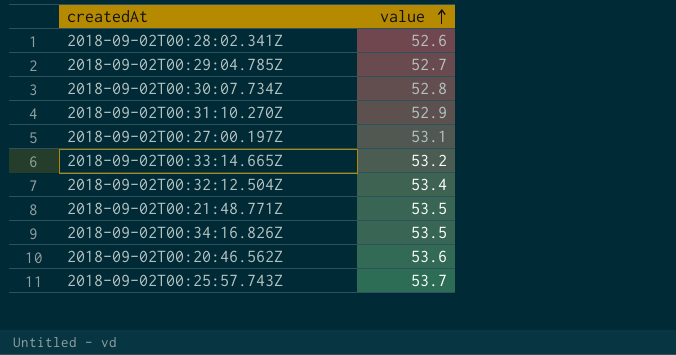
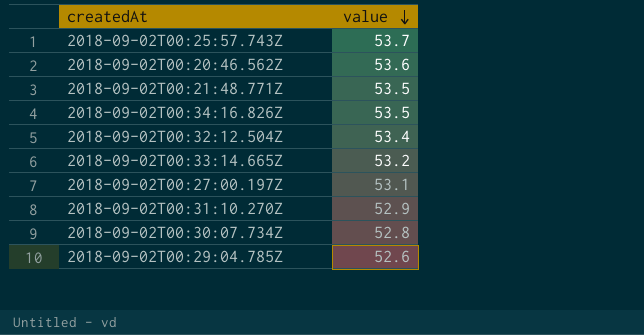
row order: value ascending -> value descending
row 2018-09-02T00:28:02.341Z: 52.6 -> none
2018-09-02T00:29:04.785Z | value: 52.7 -> 52.6

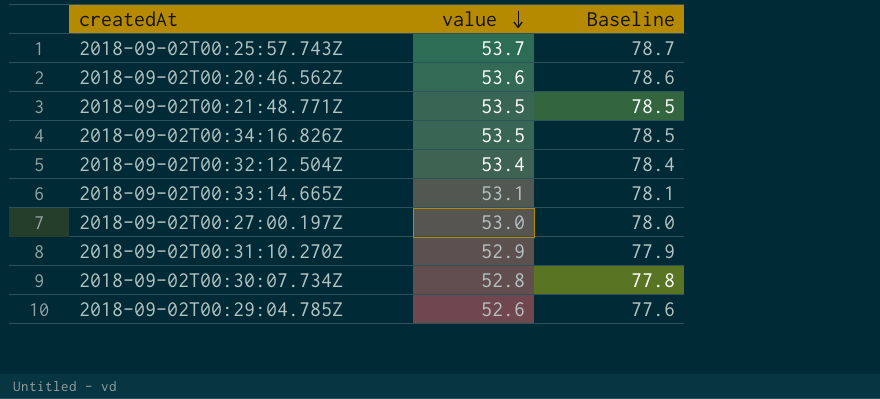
column Baseline | formula: none -> [value] + 25
2018-09-02T00:33:14.665Z | value: 53.2 -> 53.1
2018-09-02T00:27:00.197Z | value: 53.1 -> 53.0

